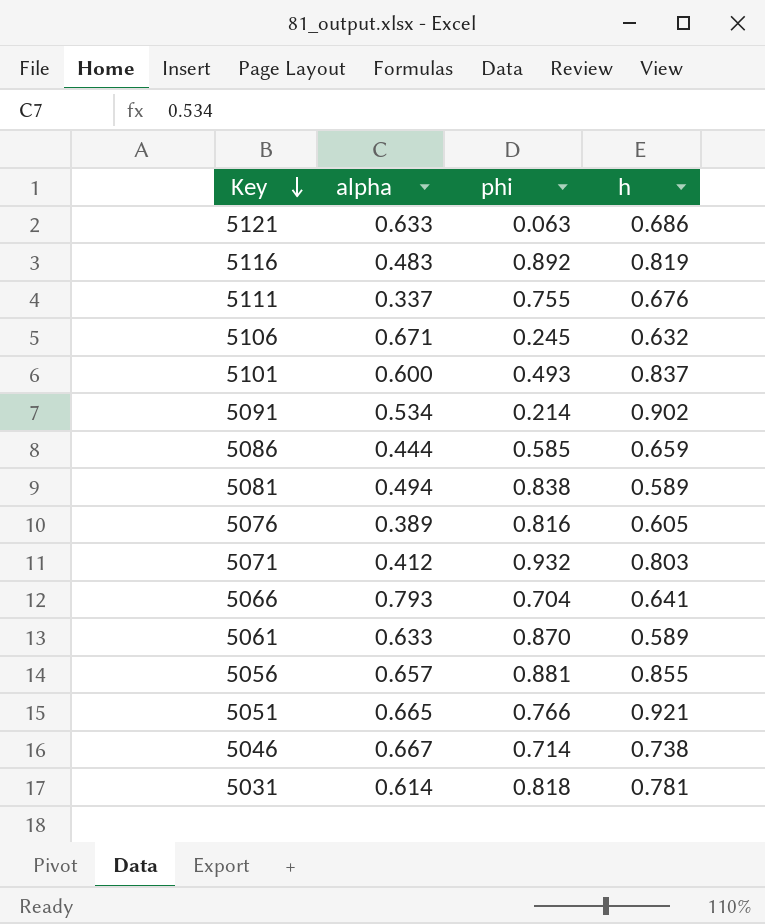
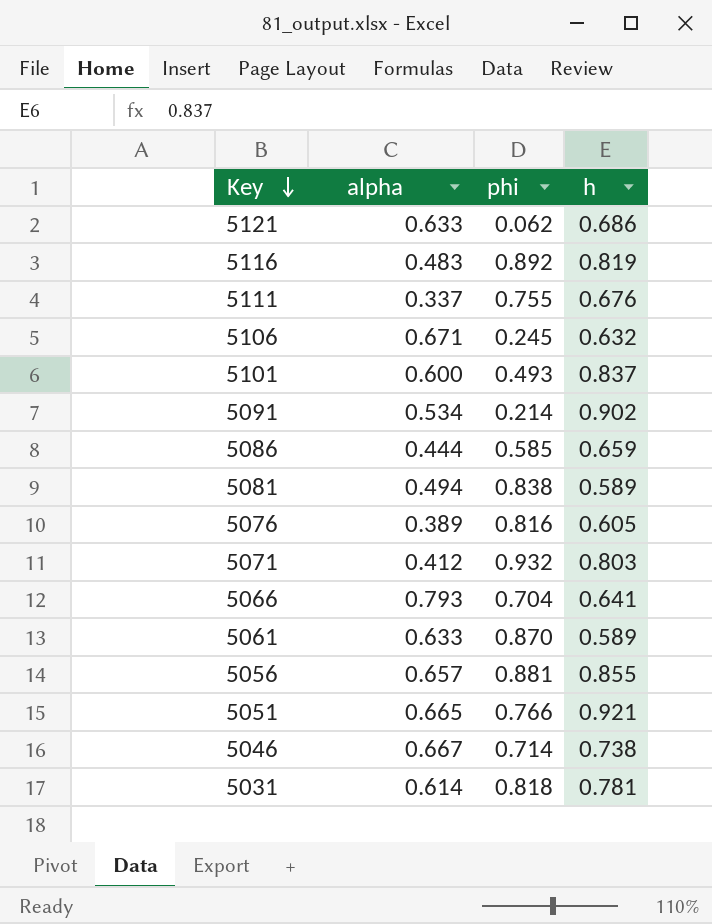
5121 | phi: 0.063 -> 0.062

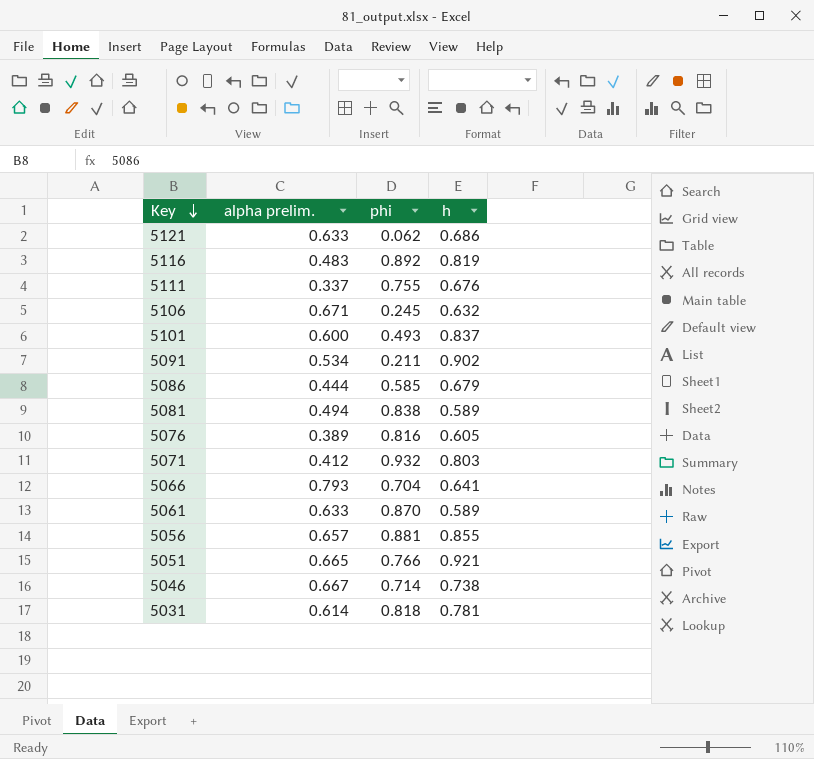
column name: alpha -> alpha prelim.
5091 | phi: 0.214 -> 0.211
5086 | h: 0.659 -> 0.679

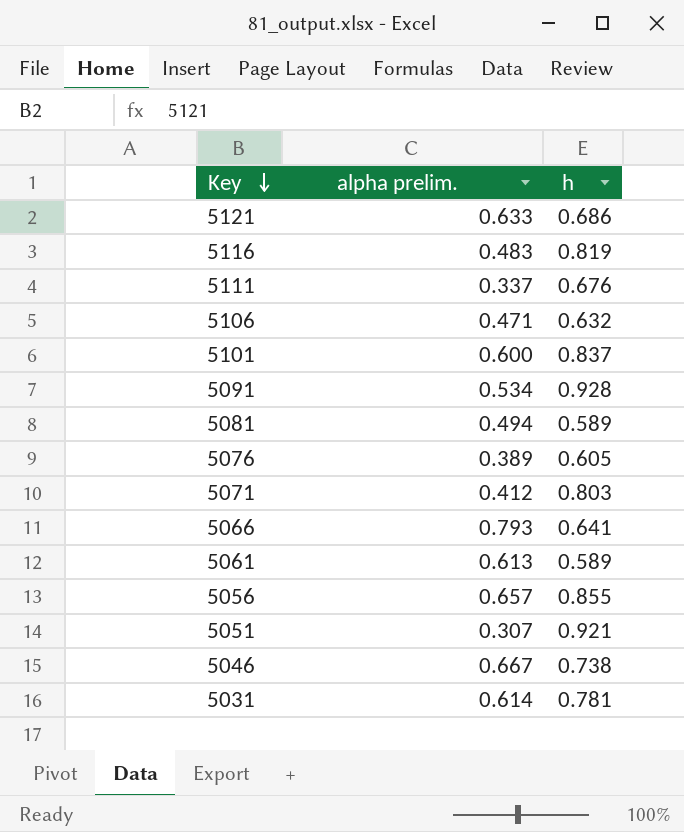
column phi | position: 3 -> none
row 5086: 0.444 | 0.585 | 0.679 -> none
5106 | alpha prelim.: 0.671 -> 0.471
5091 | h: 0.902 -> 0.928
5061 | alpha prelim.: 0.633 -> 0.613
5051 | alpha prelim.: 0.665 -> 0.307

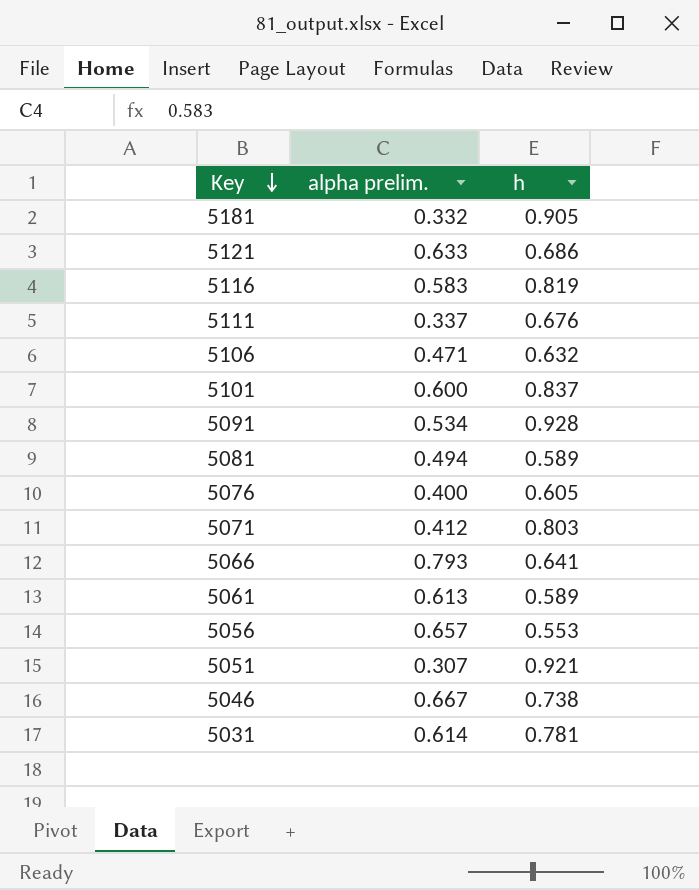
row 5181: none -> 0.332 | 0.905
5116 | alpha prelim.: 0.483 -> 0.583
5076 | alpha prelim.: 0.389 -> 0.400
5056 | h: 0.855 -> 0.553

